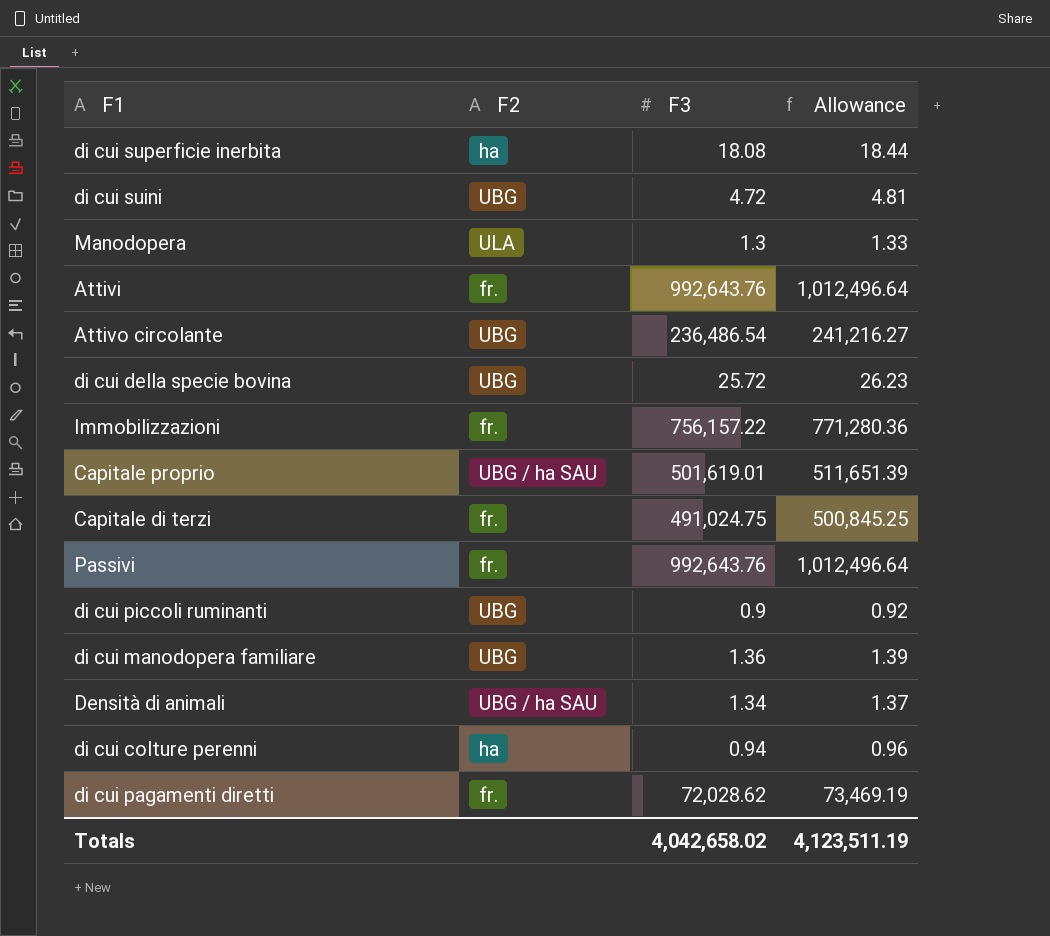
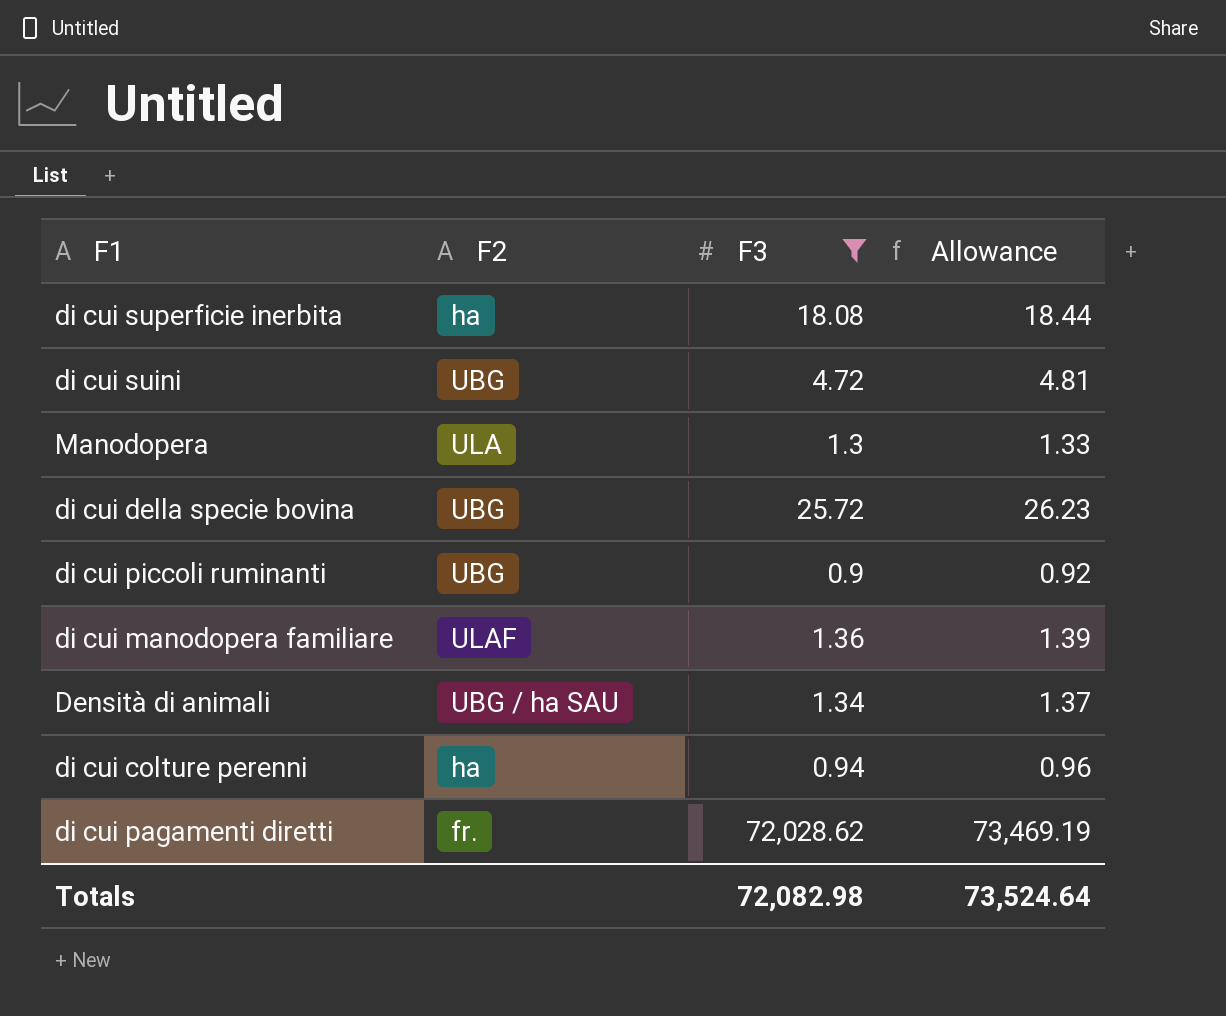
filter: none -> F3 <= 72,028.62
di cui manodopera familiare | F2: UBG -> ULAF
Totals | F3: 4,042,658.02 -> 72,082.98
Totals | Allowance: 4,123,511.19 -> 73,524.64

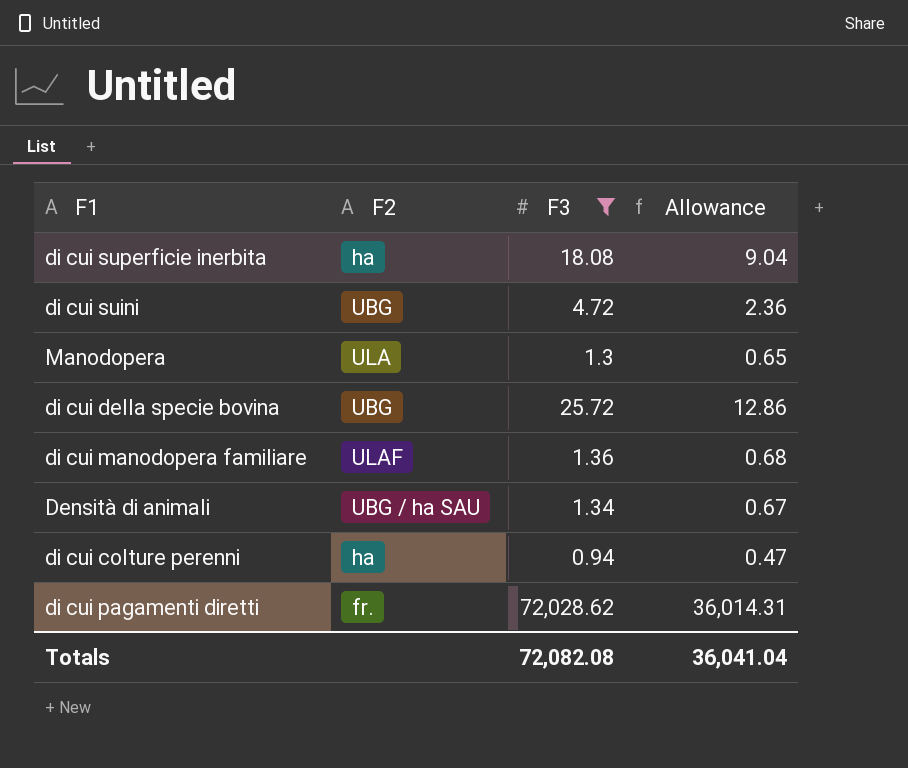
column Allowance | formula: [F3] * 1.02 -> [F3] * 0.5
row di cui piccoli ruminanti: UBG | 0.9 | 0.92 -> none
Totals | F3: 72,082.98 -> 72,082.08
Totals | Allowance: 73,524.64 -> 36,041.04

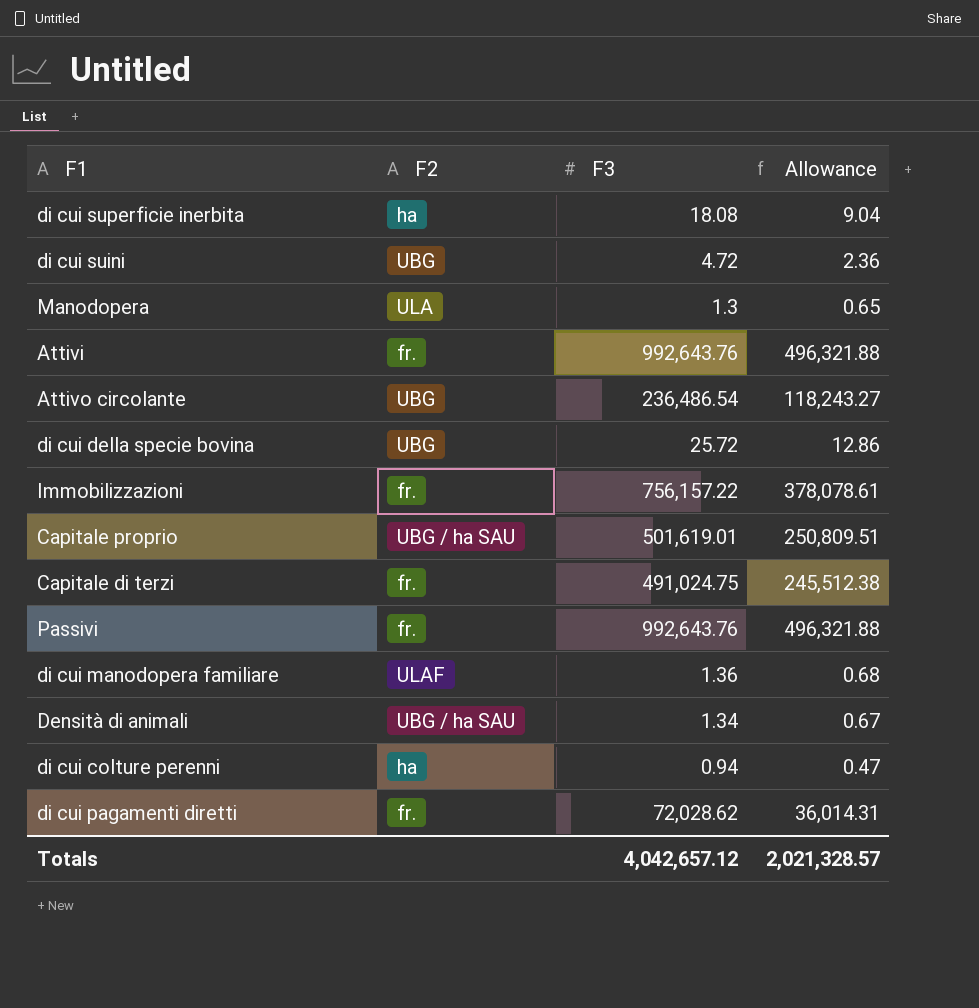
filter: F3 <= 72,028.62 -> none
Totals | F3: 72,082.08 -> 4,042,657.12
Totals | Allowance: 36,041.04 -> 2,021,328.57

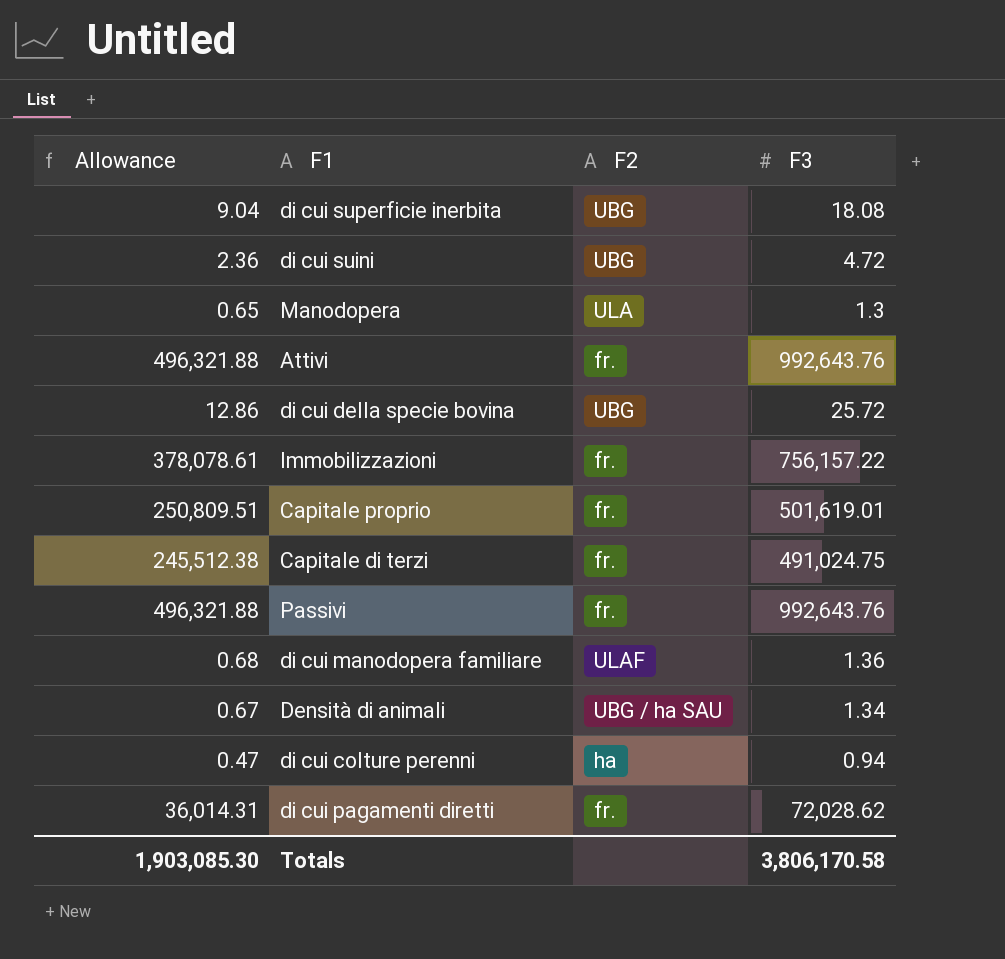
column Allowance | position: 4 -> 1
row Attivo circolante: UBG | 236,486.54 | 118,243.27 -> none
di cui superficie inerbita | F2: ha -> UBG
Capitale proprio | F2: UBG / ha SAU -> fr.
Totals | Allowance: 2,021,328.57 -> 1,903,085.30
Totals | F3: 4,042,657.12 -> 3,806,170.58

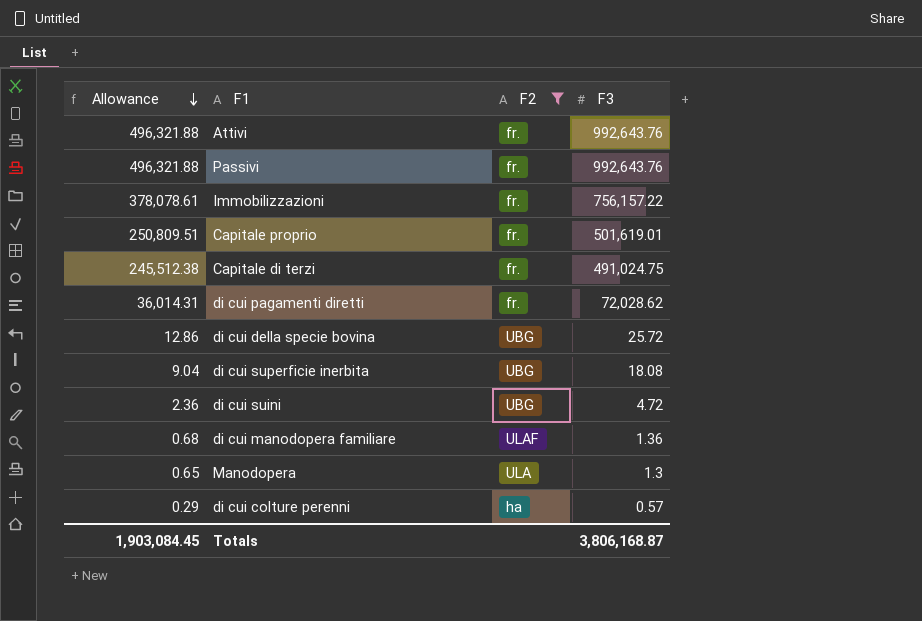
filter: none -> F2 != UBG / ha SAU
row order: none -> Allowance descending
di cui colture perenni | Allowance: 0.47 -> 0.29
di cui colture perenni | F3: 0.94 -> 0.57
Totals | Allowance: 1,903,085.30 -> 1,903,084.45
Totals | F3: 3,806,170.58 -> 3,806,168.87

